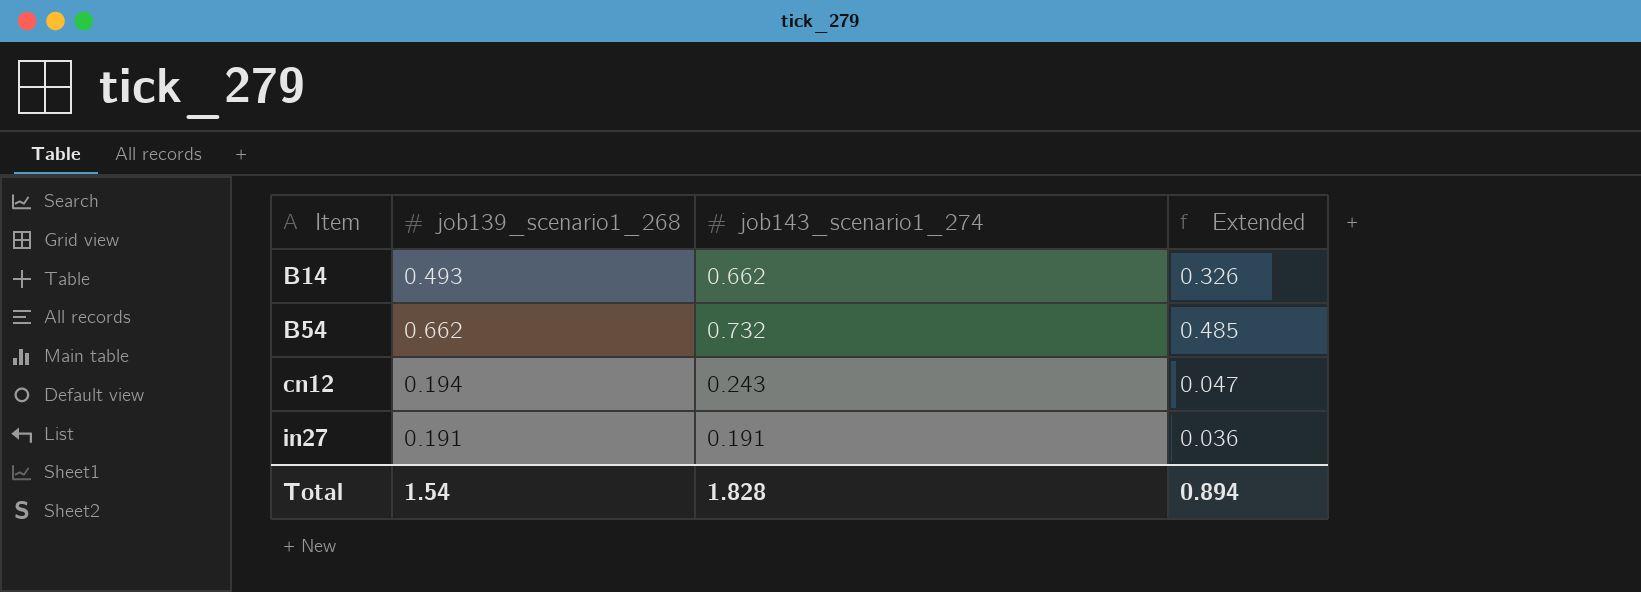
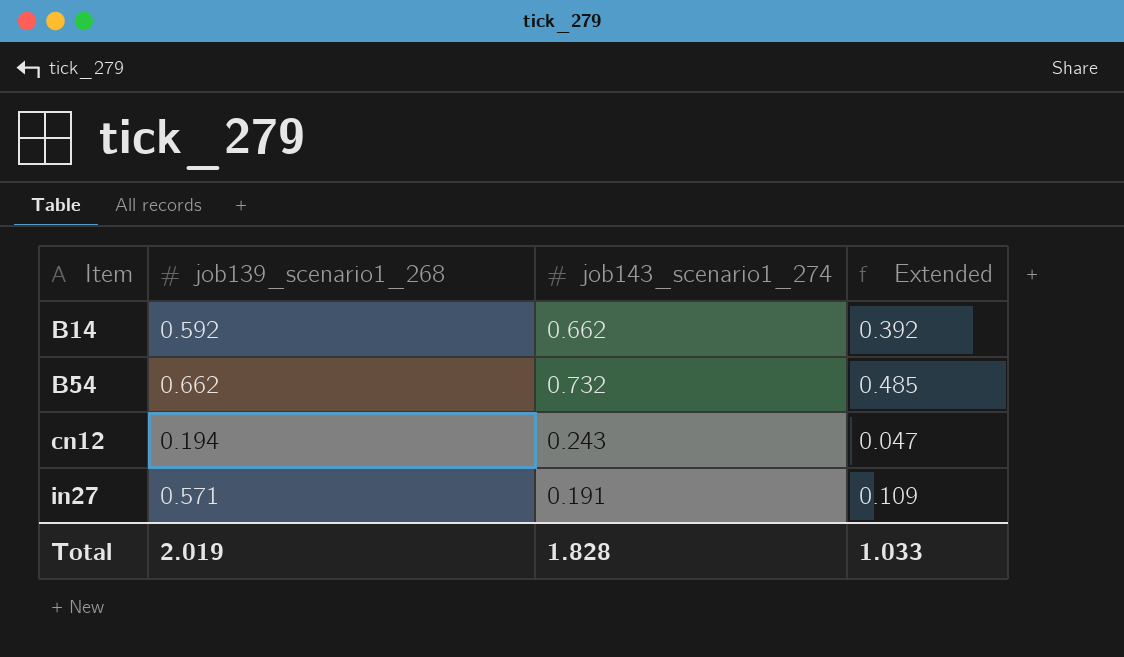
B14 | job139_scenario1_268: 0.493 -> 0.592
B14 | Extended: 0.326 -> 0.392
in27 | job139_scenario1_268: 0.191 -> 0.571
in27 | Extended: 0.036 -> 0.109
Total | job139_scenario1_268: 1.54 -> 2.019
Total | Extended: 0.894 -> 1.033

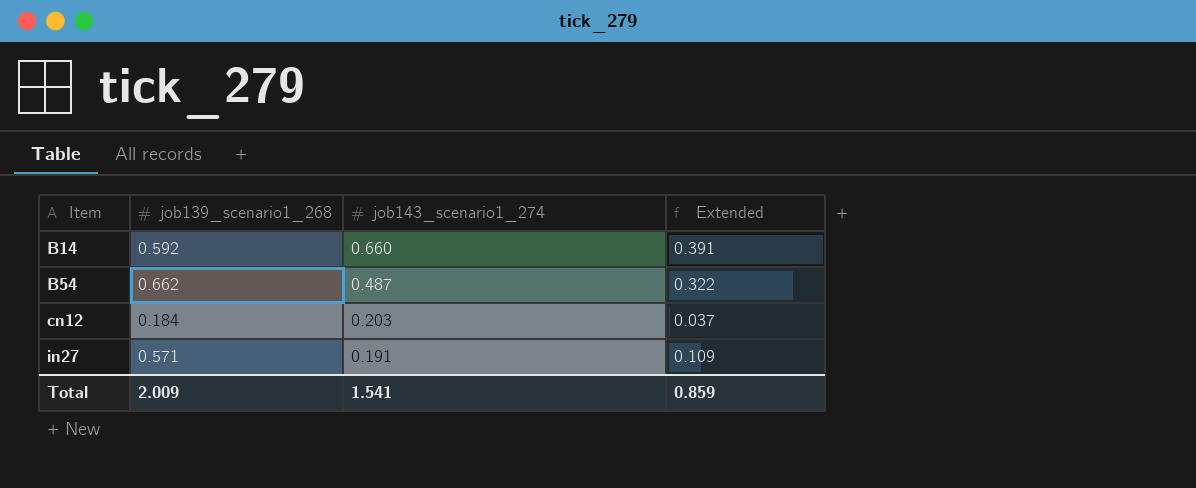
B14 | job143_scenario1_274: 0.662 -> 0.660
B14 | Extended: 0.392 -> 0.391
B54 | job143_scenario1_274: 0.732 -> 0.487
B54 | Extended: 0.485 -> 0.322
cn12 | job139_scenario1_268: 0.194 -> 0.184
cn12 | job143_scenario1_274: 0.243 -> 0.203
cn12 | Extended: 0.047 -> 0.037
Total | job139_scenario1_268: 2.019 -> 2.009
Total | job143_scenario1_274: 1.828 -> 1.541
Total | Extended: 1.033 -> 0.859

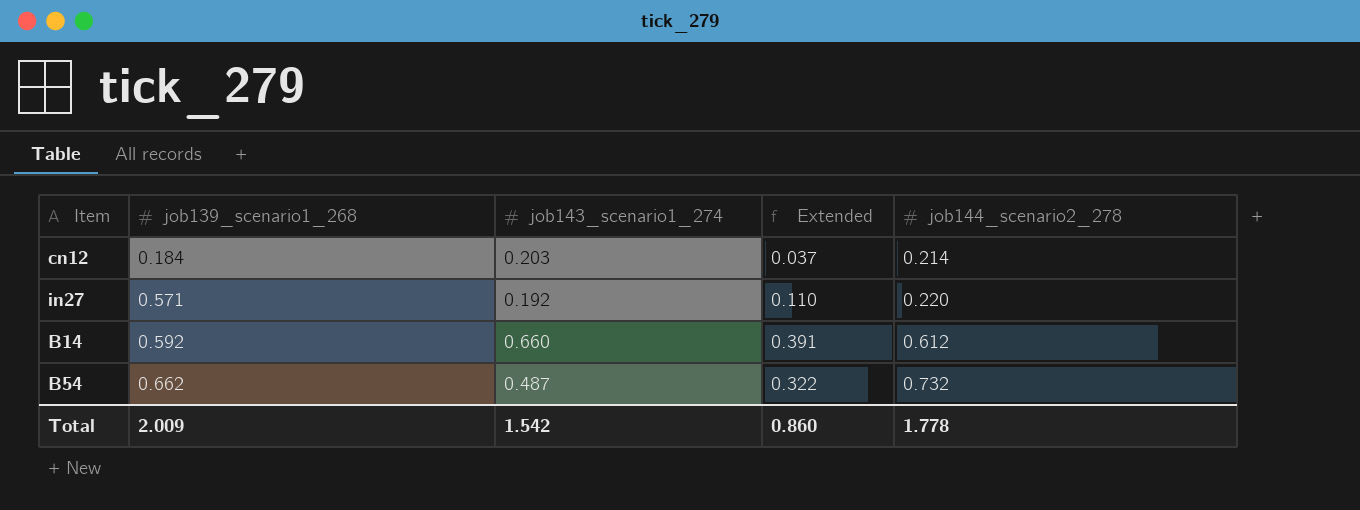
row order: Item ascending -> job139_scenario1_268 ascending
column job144_scenario2_278 | position: none -> 5
in27 | job143_scenario1_274: 0.191 -> 0.192
in27 | Extended: 0.109 -> 0.110
Total | job143_scenario1_274: 1.541 -> 1.542
Total | Extended: 0.859 -> 0.860

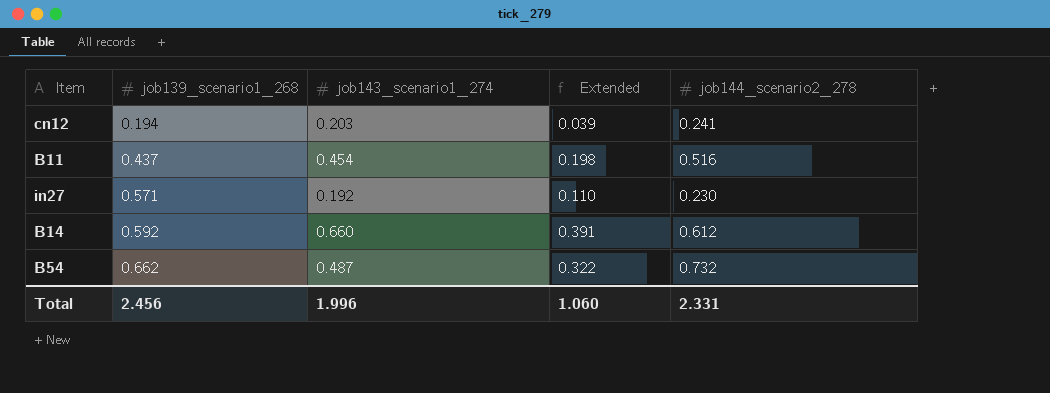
cn12 | job139_scenario1_268: 0.184 -> 0.194
cn12 | Extended: 0.037 -> 0.039
cn12 | job144_scenario2_278: 0.214 -> 0.241
row B11: none -> 0.437 | 0.454 | 0.198 | 0.516
in27 | job144_scenario2_278: 0.220 -> 0.230
Total | job139_scenario1_268: 2.009 -> 2.456
Total | job143_scenario1_274: 1.542 -> 1.996
Total | Extended: 0.860 -> 1.060
Total | job144_scenario2_278: 1.778 -> 2.331

